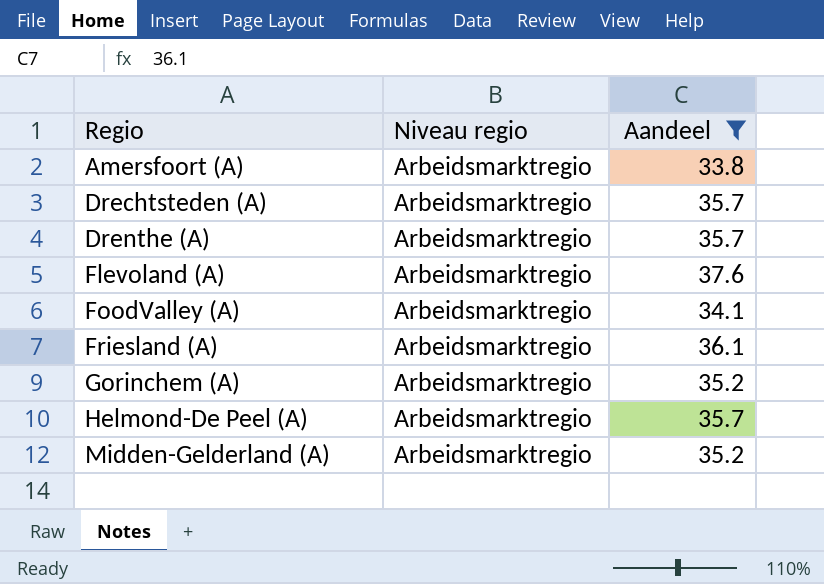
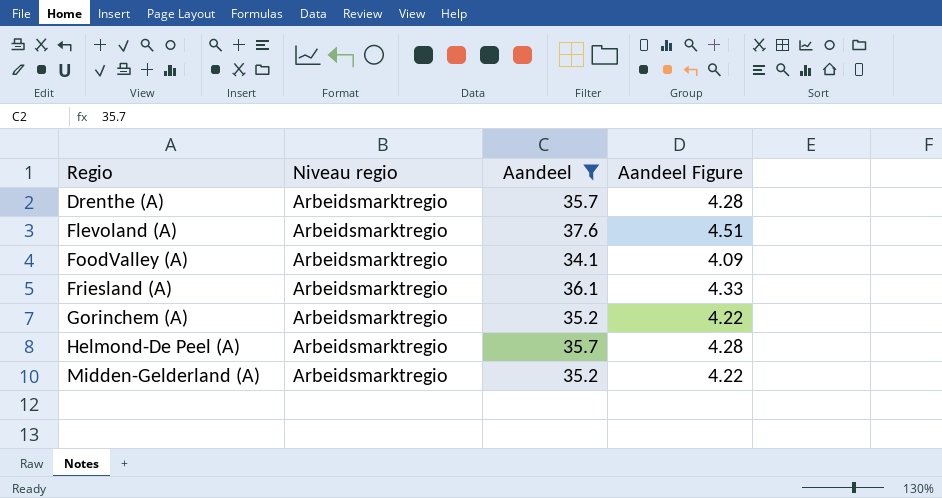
column Aandeel Figure | formula: none -> [Aandeel] * 0.12
row Amersfoort (A): Arbeidsmarktregio | 33.8 -> none
row Drechtsteden (A): Arbeidsmarktregio | 35.7 -> none

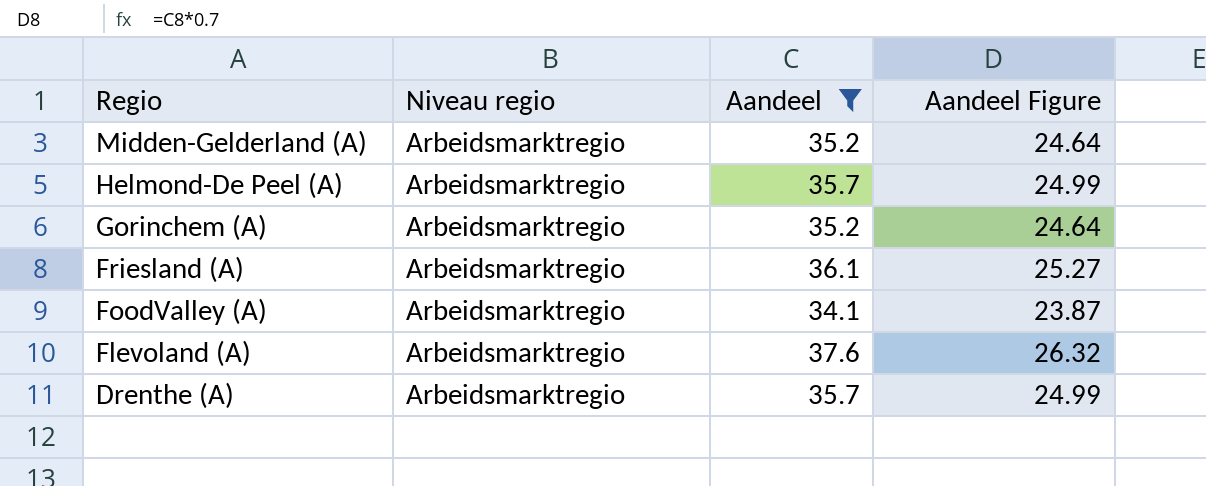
row order: Regio ascending -> Regio descending
column Aandeel Figure | formula: [Aandeel] * 0.12 -> [Aandeel] * 0.7

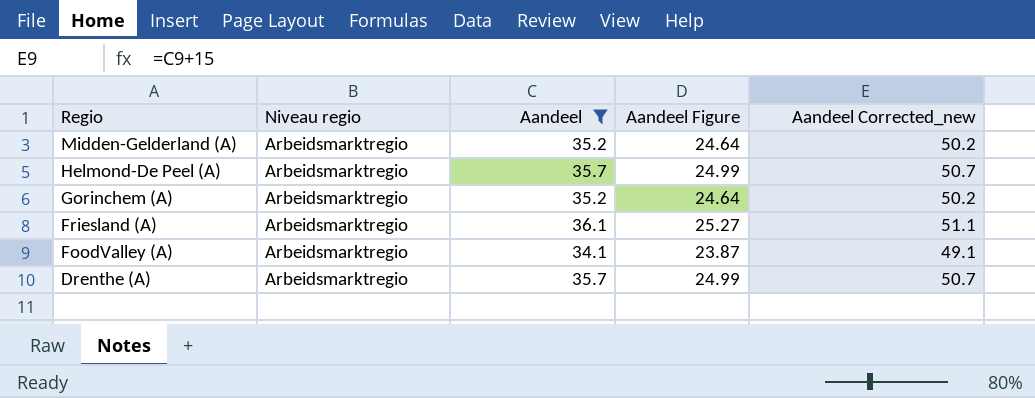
column Aandeel Corrected_new | formula: none -> [Aandeel] + 15
row Flevoland (A): Arbeidsmarktregio | 37.6 | 26.32 -> none

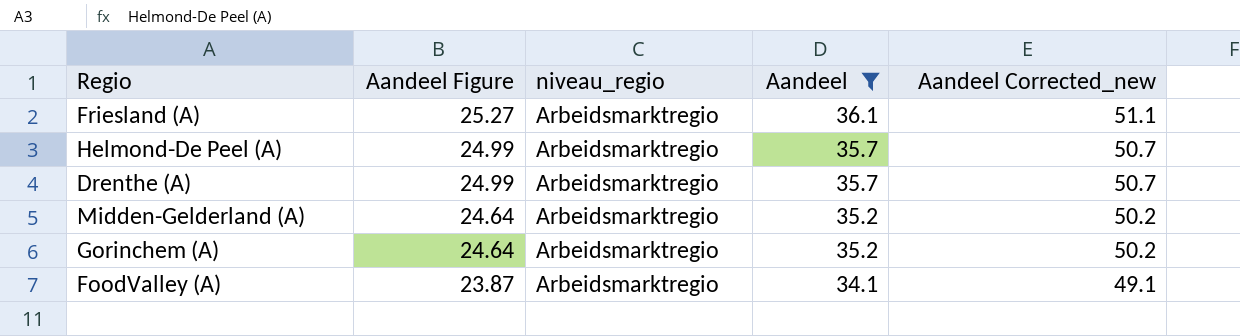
row order: Regio descending -> Aandeel Figure descending
column Aandeel Figure | position: 4 -> 2
column name: Niveau regio -> niveau_regio

